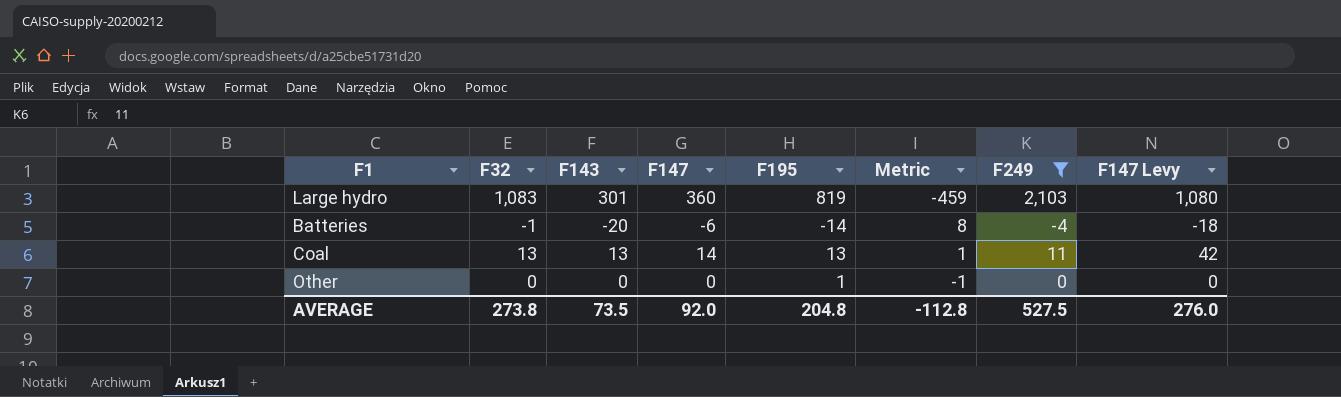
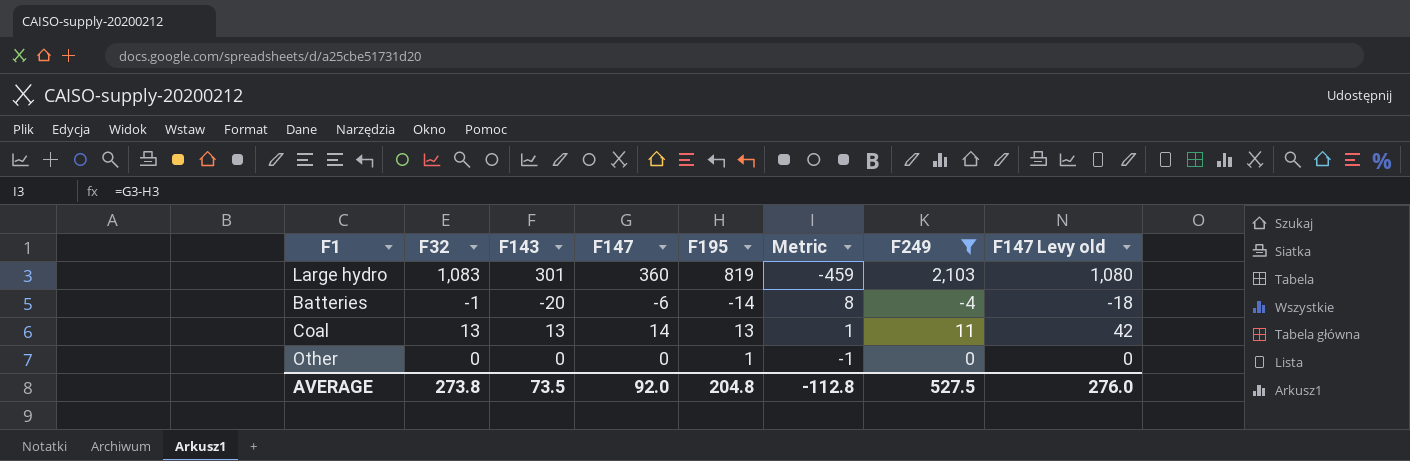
column name: F147 Levy -> F147 Levy old

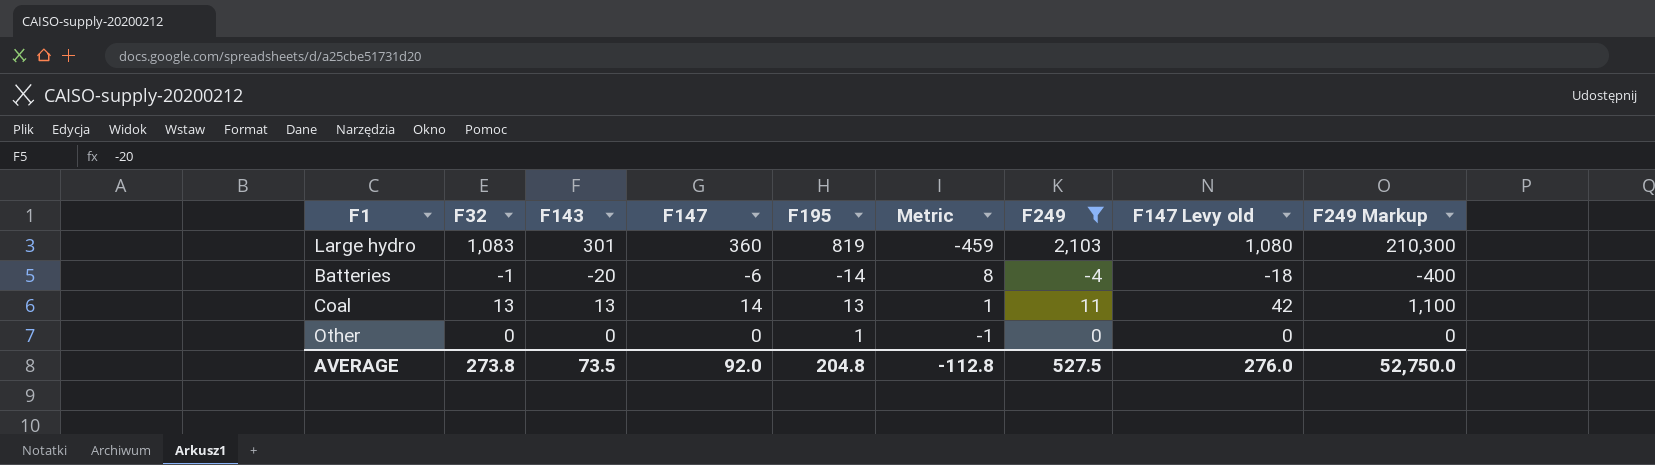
column F249 Markup | formula: none -> [F249] * 100

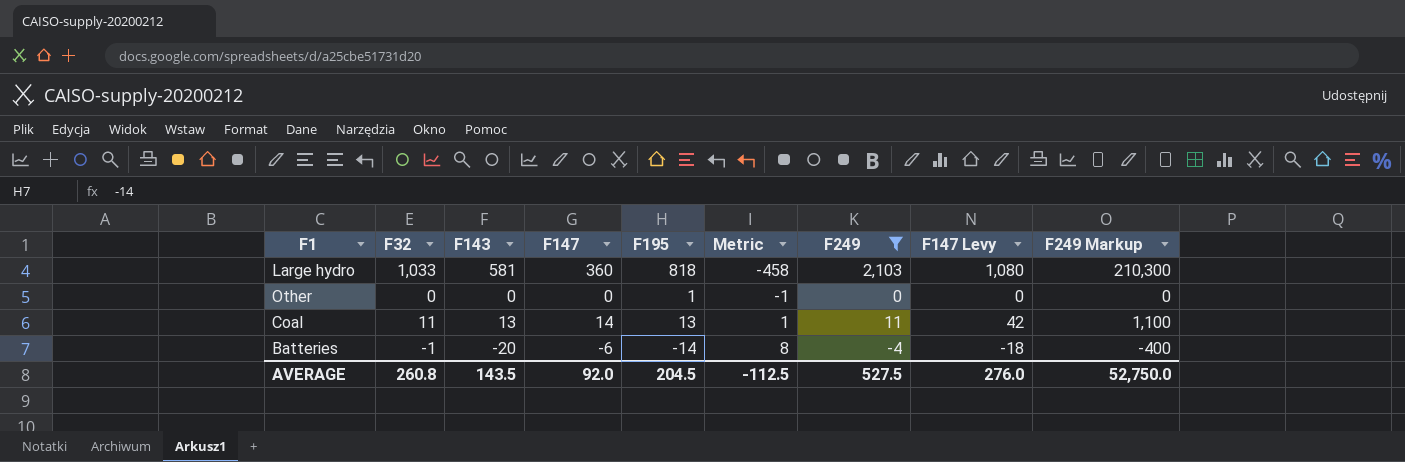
row order: none -> Metric ascending
column name: F147 Levy old -> F147 Levy
Large hydro | F32: 1,083 -> 1,033
Large hydro | F143: 301 -> 581
Large hydro | F195: 819 -> 818
Large hydro | Metric: -459 -> -458
Coal | F32: 13 -> 11
AVERAGE | F32: 273.8 -> 260.8
AVERAGE | F143: 73.5 -> 143.5
AVERAGE | F195: 204.8 -> 204.5
AVERAGE | Metric: -112.8 -> -112.5

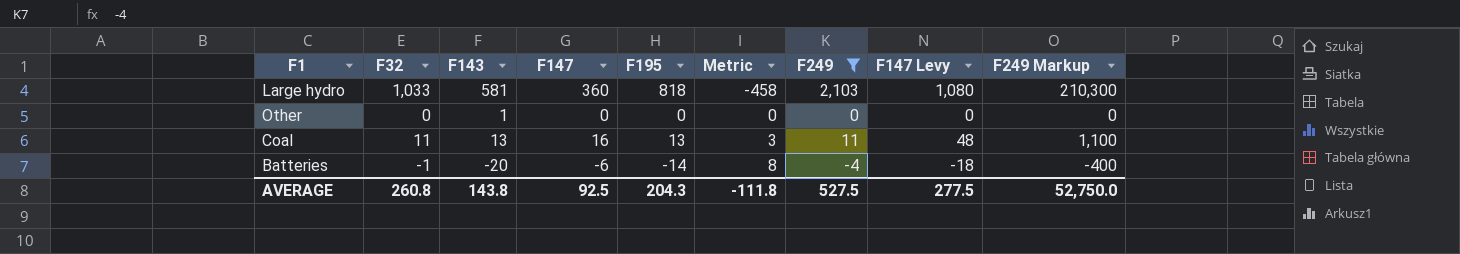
Other | F143: 0 -> 1
Other | F195: 1 -> 0
Other | Metric: -1 -> 0
Coal | F147: 14 -> 16
Coal | Metric: 1 -> 3
Coal | F147 Levy: 42 -> 48
AVERAGE | F143: 143.5 -> 143.8
AVERAGE | F147: 92.0 -> 92.5
AVERAGE | F195: 204.5 -> 204.3
AVERAGE | Metric: -112.5 -> -111.8
AVERAGE | F147 Levy: 276.0 -> 277.5

